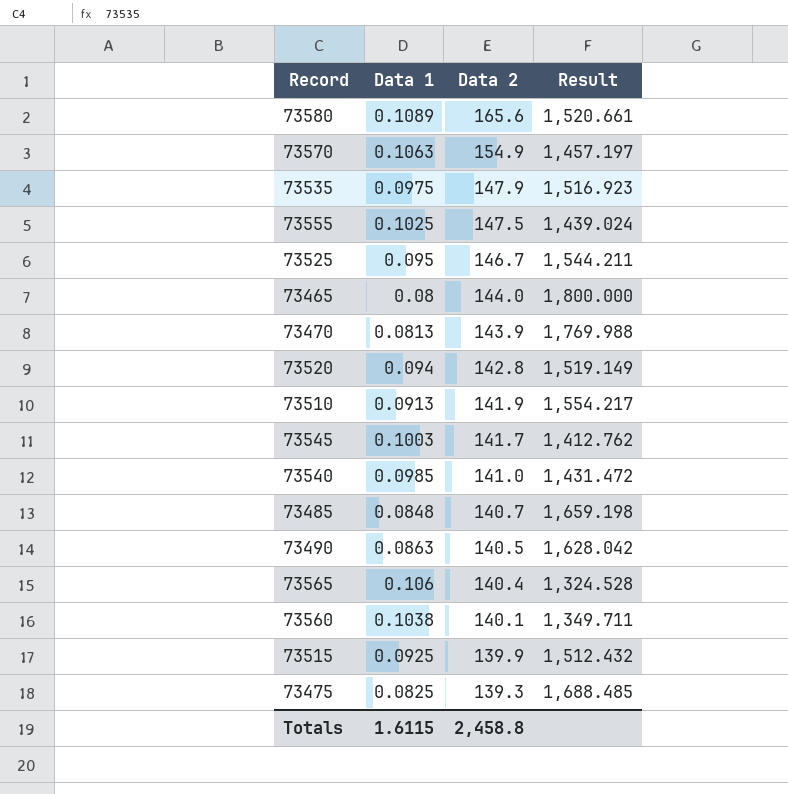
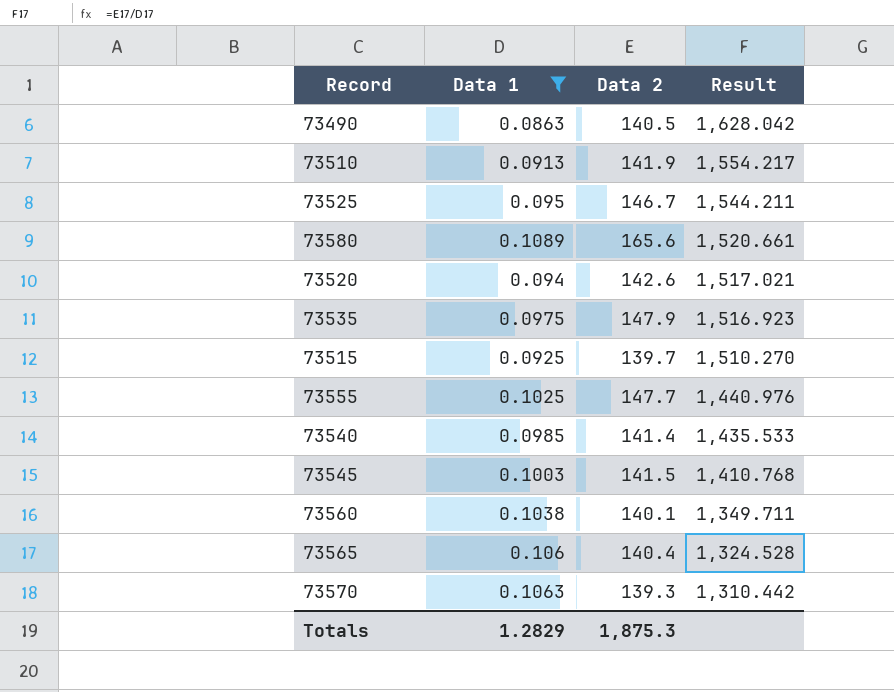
filter: none -> Data 1 >= 0.0863
row order: Data 2 descending -> Result descending
73520 | Data 2: 142.8 -> 142.6
73520 | Result: 1,519.149 -> 1,517.021
73515 | Data 2: 139.9 -> 139.7
73515 | Result: 1,512.432 -> 1,510.270
73555 | Data 2: 147.5 -> 147.7
73555 | Result: 1,439.024 -> 1,440.976
73540 | Data 2: 141.0 -> 141.4
73540 | Result: 1,431.472 -> 1,435.533
73545 | Data 2: 141.7 -> 141.5
73545 | Result: 1,412.762 -> 1,410.768
73570 | Data 2: 154.9 -> 139.3
73570 | Result: 1,457.197 -> 1,310.442
Totals | Data 1: 1.6115 -> 1.2829
Totals | Data 2: 2,458.8 -> 1,875.3

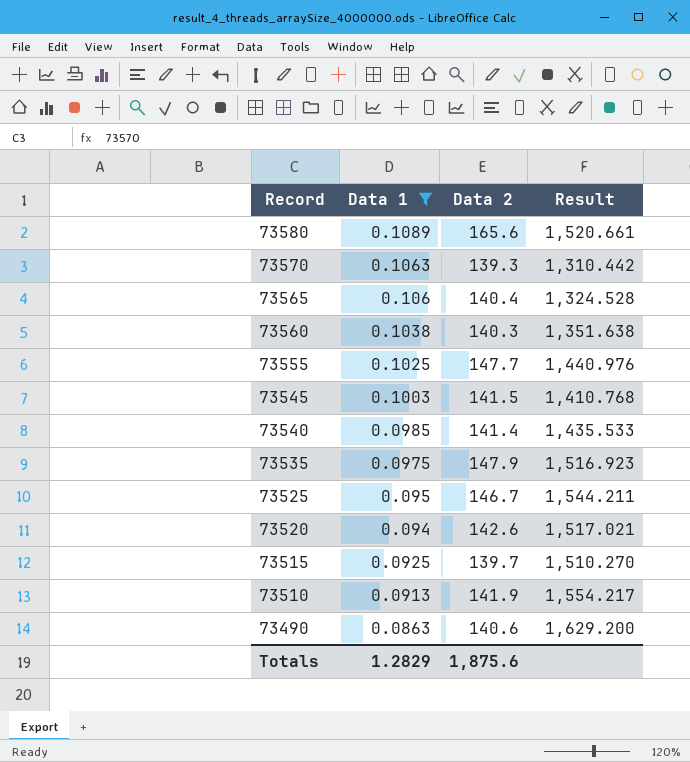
row order: Result descending -> Record descending
73560 | Data 2: 140.1 -> 140.3
73560 | Result: 1,349.711 -> 1,351.638
73490 | Data 2: 140.5 -> 140.6
73490 | Result: 1,628.042 -> 1,629.200
Totals | Data 2: 1,875.3 -> 1,875.6

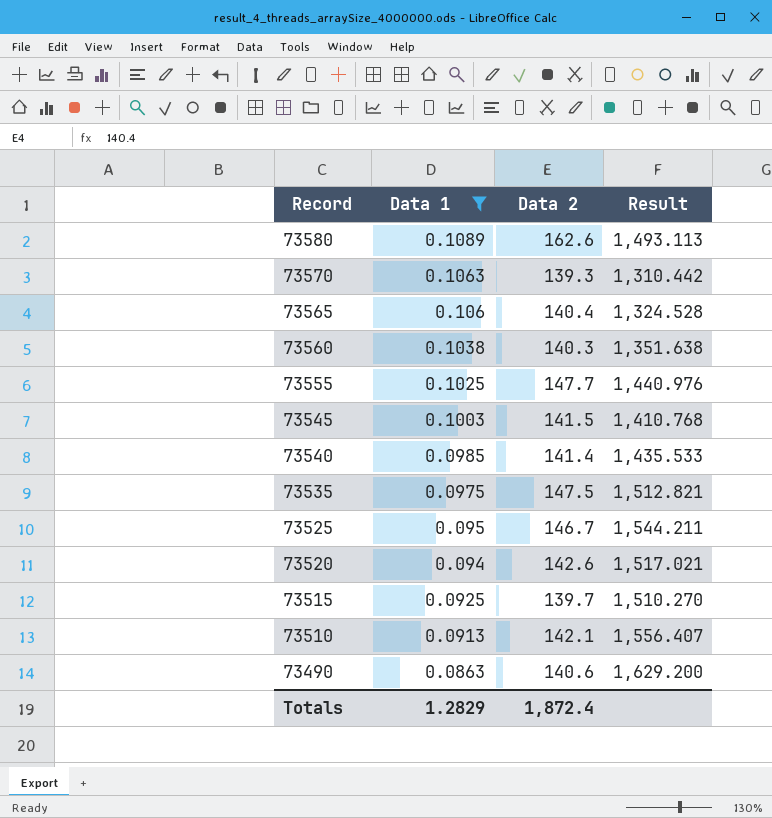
73580 | Data 2: 165.6 -> 162.6
73580 | Result: 1,520.661 -> 1,493.113
73535 | Data 2: 147.9 -> 147.5
73535 | Result: 1,516.923 -> 1,512.821
73510 | Data 2: 141.9 -> 142.1
73510 | Result: 1,554.217 -> 1,556.407
Totals | Data 2: 1,875.6 -> 1,872.4

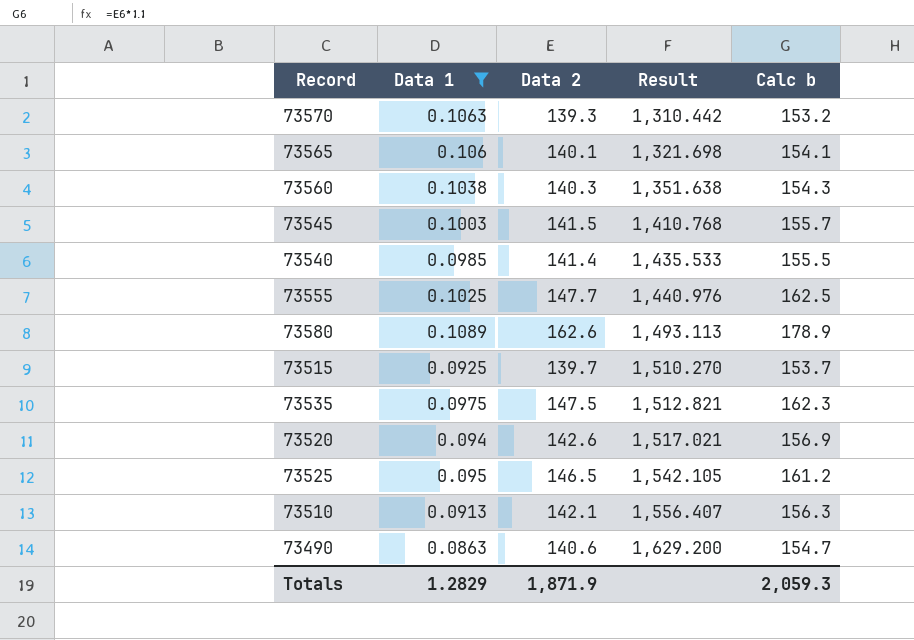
row order: Record descending -> Result ascending
column Calc b | formula: none -> [Data 2] * 1.1
73565 | Data 2: 140.4 -> 140.1
73565 | Result: 1,324.528 -> 1,321.698
73525 | Data 2: 146.7 -> 146.5
73525 | Result: 1,544.211 -> 1,542.105
Totals | Data 2: 1,872.4 -> 1,871.9

